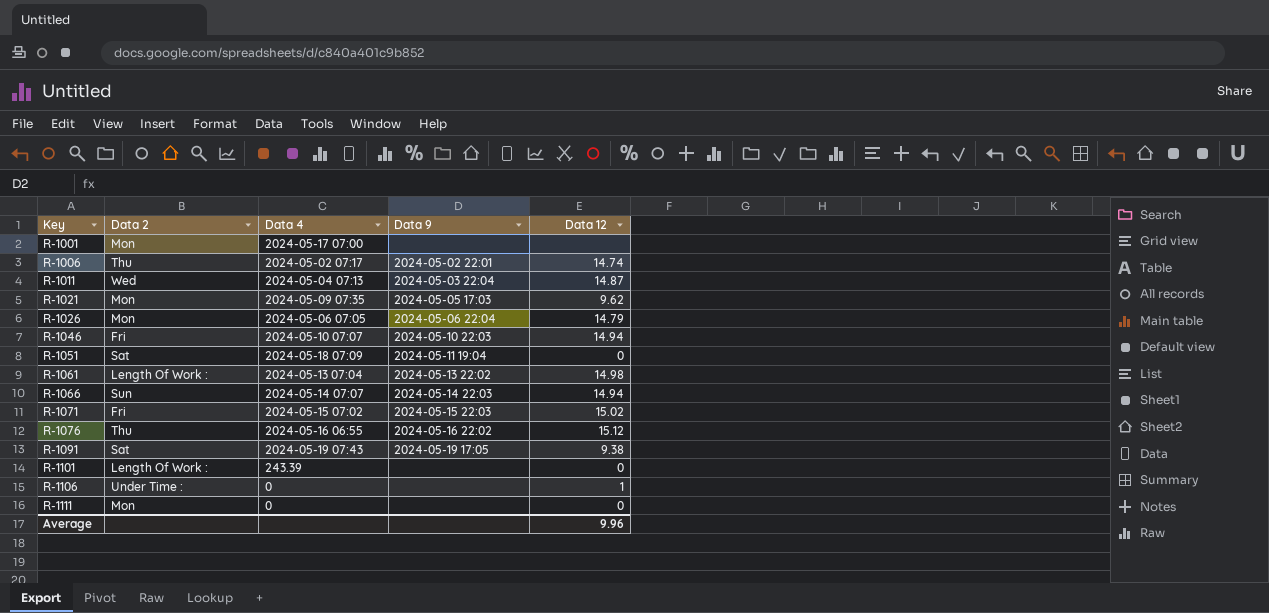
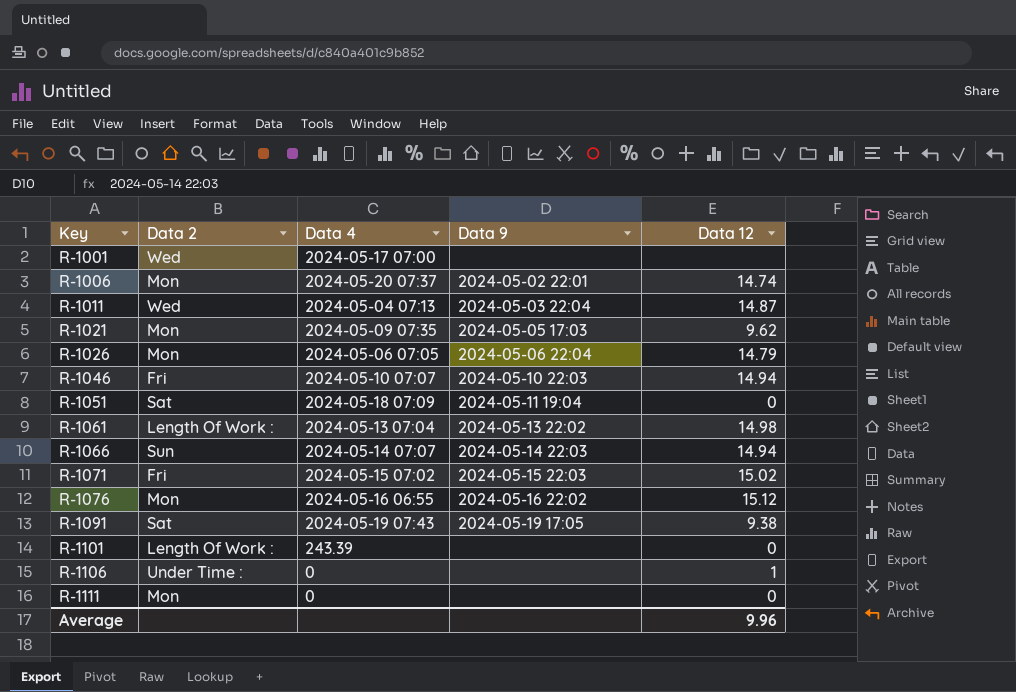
R-1001 | Data 2: Mon -> Wed
R-1006 | Data 2: Thu -> Mon
R-1006 | Data 4: 2024-05-02 07:17 -> 2024-05-20 07:37
R-1076 | Data 2: Thu -> Mon

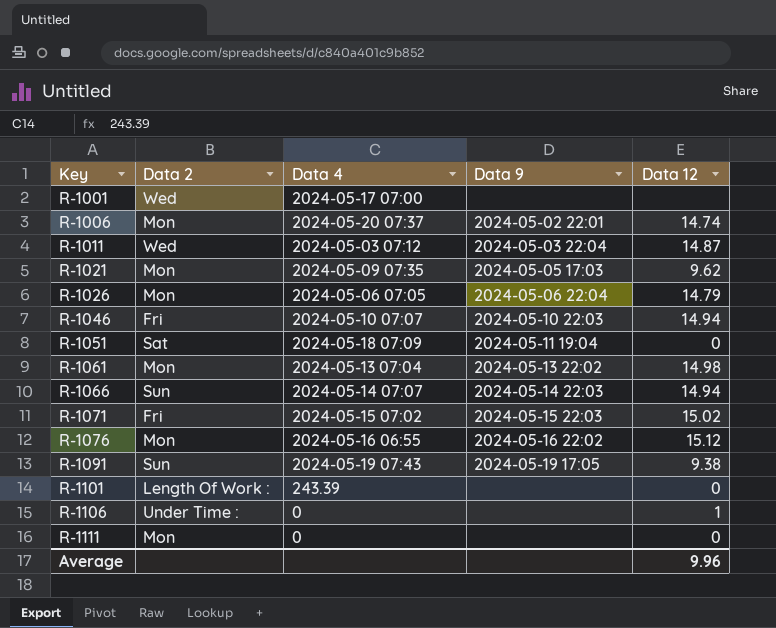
R-1011 | Data 4: 2024-05-04 07:13 -> 2024-05-03 07:12
R-1061 | Data 2: Length Of Work : -> Mon
R-1091 | Data 2: Sat -> Sun

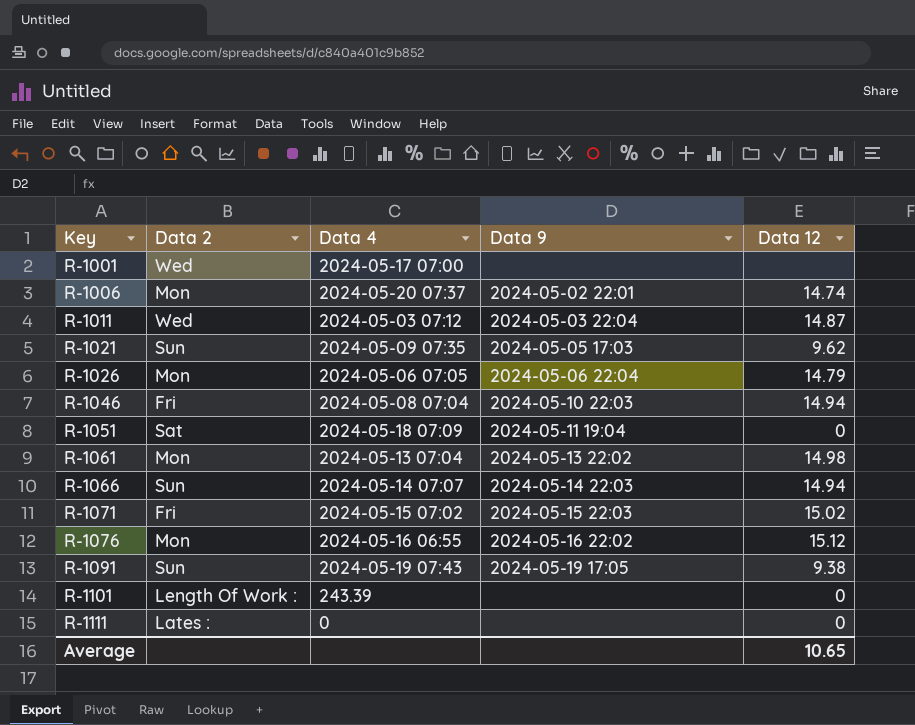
row R-1106: Under Time : | 0 | none | 1 -> none
R-1021 | Data 2: Mon -> Sun
R-1046 | Data 4: 2024-05-10 07:07 -> 2024-05-08 07:04
R-1111 | Data 2: Mon -> Lates :
Average | Data 12: 9.96 -> 10.65

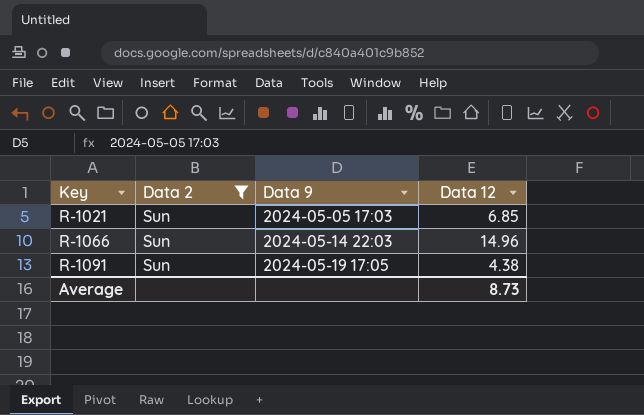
filter: none -> Data 2 = Sun
column Data 4 | position: 3 -> none
R-1021 | Data 12: 9.62 -> 6.85
R-1066 | Data 12: 14.94 -> 14.96
R-1091 | Data 12: 9.38 -> 4.38
Average | Data 12: 10.65 -> 8.73

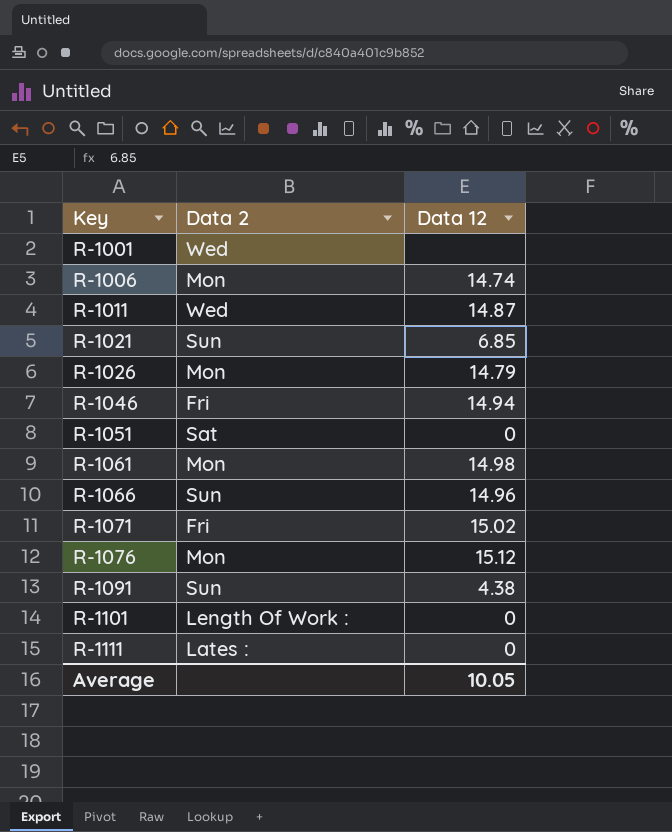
filter: Data 2 = Sun -> none
column Data 9 | position: 3 -> none
Average | Data 12: 8.73 -> 10.05

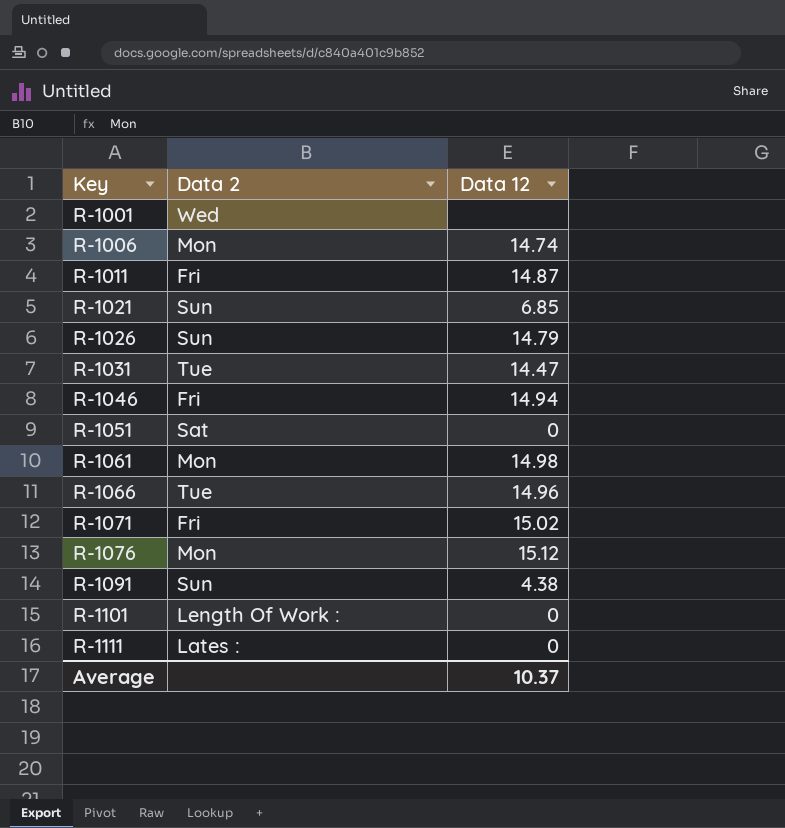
R-1011 | Data 2: Wed -> Fri
R-1026 | Data 2: Mon -> Sun
row R-1031: none -> Tue | 14.47
R-1066 | Data 2: Sun -> Tue
Average | Data 12: 10.05 -> 10.37

